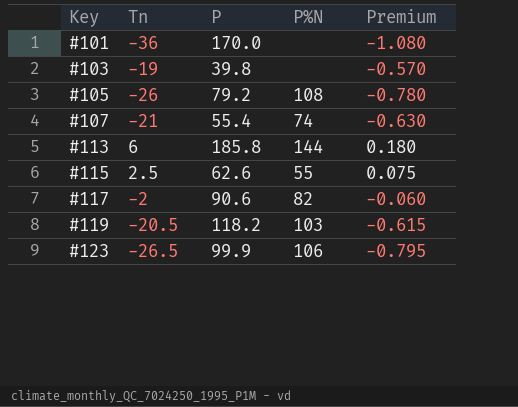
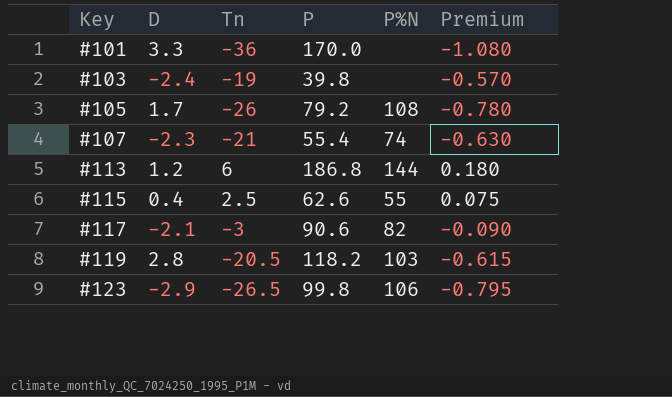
column D | position: none -> 2
#113 | P: 185.8 -> 186.8
#117 | Tn: -2 -> -3
#117 | Premium: -0.060 -> -0.090
#123 | P: 99.9 -> 99.8

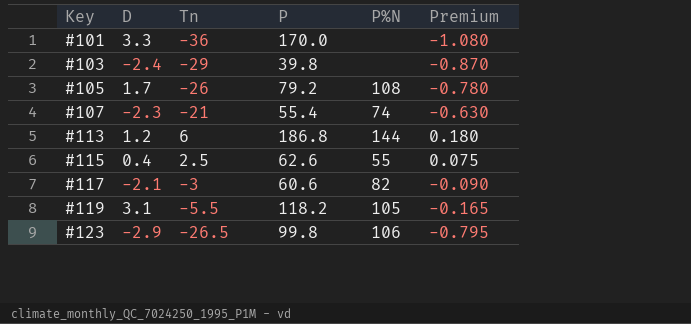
#103 | Tn: -19 -> -29
#103 | Premium: -0.570 -> -0.870
#117 | P: 90.6 -> 60.6
#119 | D: 2.8 -> 3.1
#119 | Tn: -20.5 -> -5.5
#119 | P%N: 103 -> 105
#119 | Premium: -0.615 -> -0.165

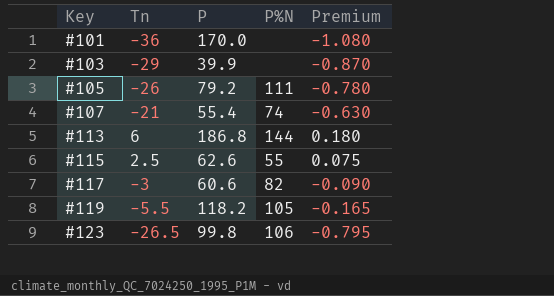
column D | position: 2 -> none
#103 | P: 39.8 -> 39.9
#105 | P%N: 108 -> 111

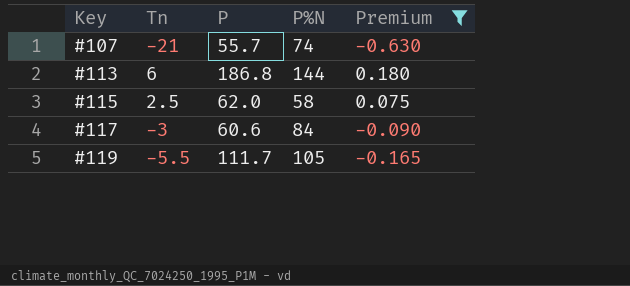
filter: none -> Premium >= -0.630
#107 | P: 55.4 -> 55.7
#115 | P: 62.6 -> 62.0
#115 | P%N: 55 -> 58
#117 | P%N: 82 -> 84
#119 | P: 118.2 -> 111.7

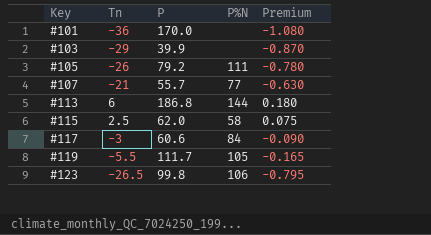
filter: Premium >= -0.630 -> none
#107 | P%N: 74 -> 77

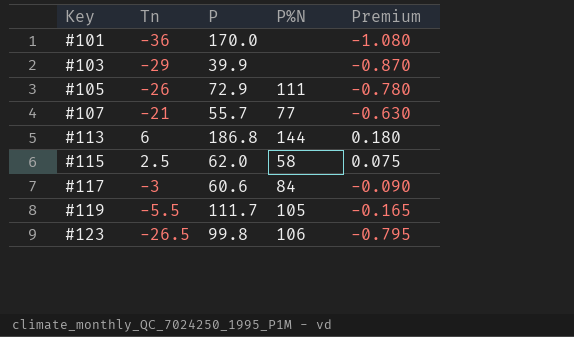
#105 | P: 79.2 -> 72.9

